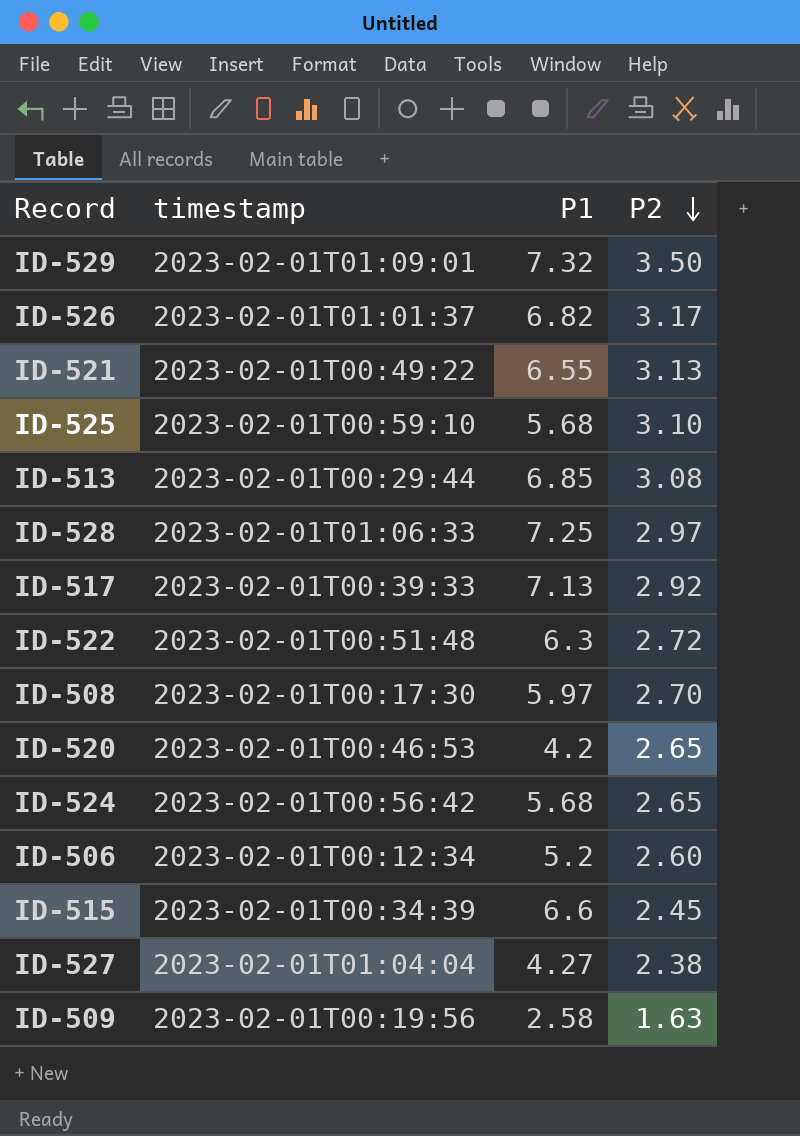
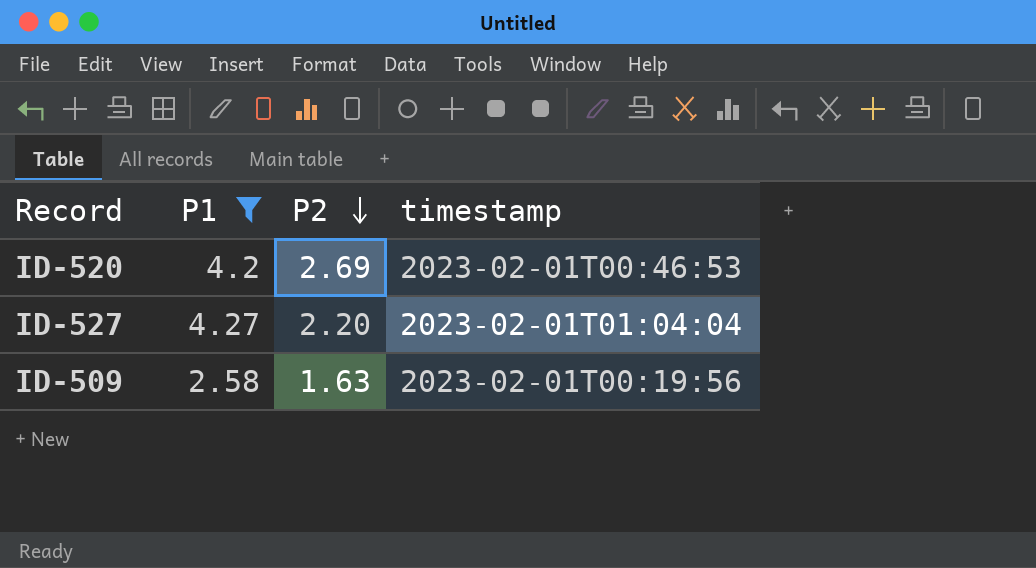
filter: none -> P1 <= 4.27
column timestamp | position: 2 -> 4
ID-520 | P2: 2.65 -> 2.69
ID-527 | P2: 2.38 -> 2.20

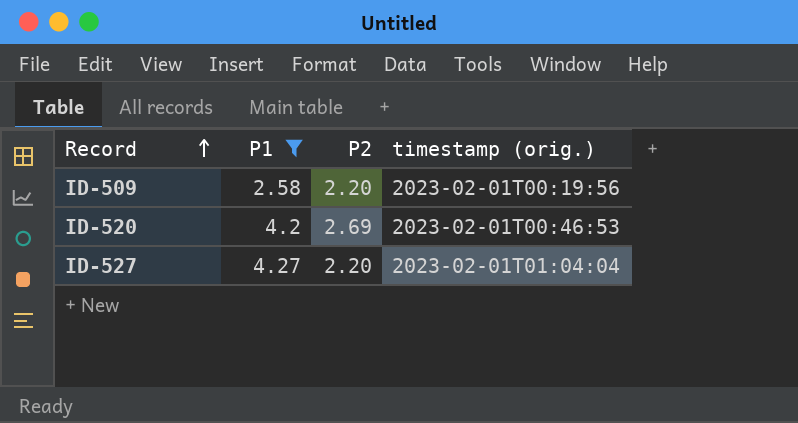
row order: P2 descending -> Record ascending
column name: timestamp -> timestamp (orig.)
ID-509 | P2: 1.63 -> 2.20

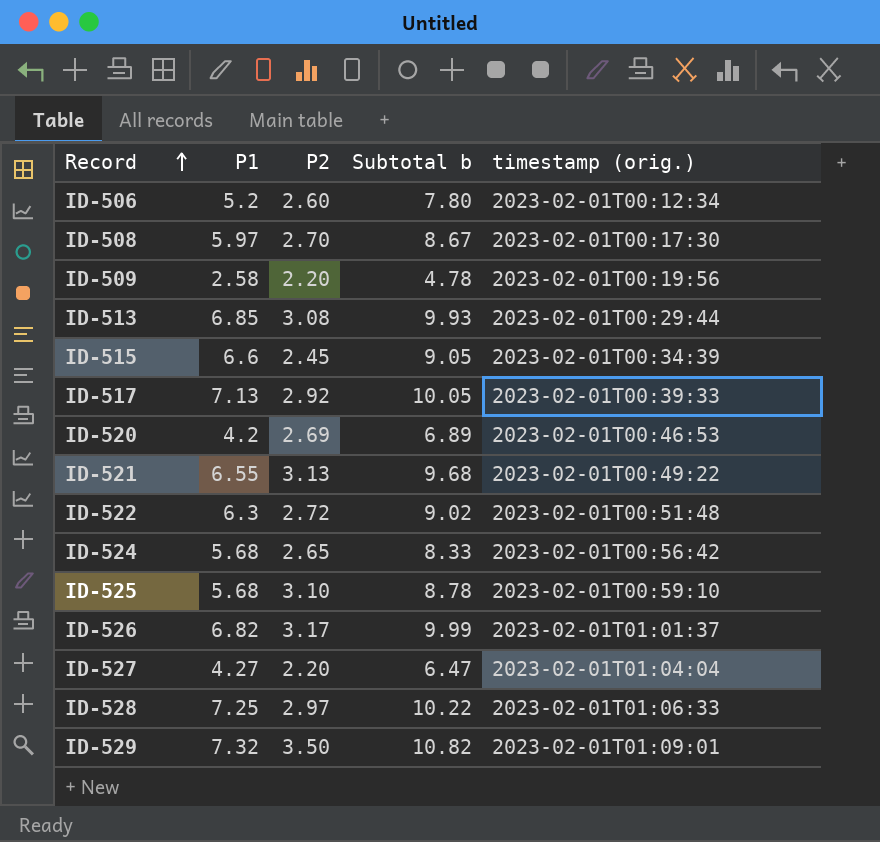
filter: P1 <= 4.27 -> none
column Subtotal b | formula: none -> [P1] + [P2]

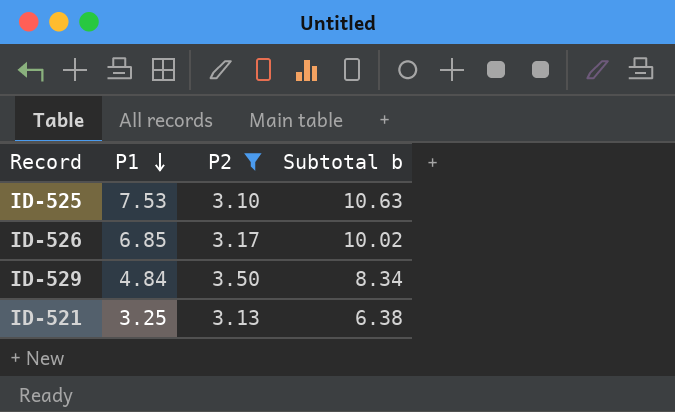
filter: none -> P2 >= 3.10
row order: Record ascending -> P1 descending
column timestamp (orig.) | position: 5 -> none
ID-525 | P1: 5.68 -> 7.53
ID-525 | Subtotal b: 8.78 -> 10.63
ID-526 | P1: 6.82 -> 6.85
ID-526 | Subtotal b: 9.99 -> 10.02
ID-529 | P1: 7.32 -> 4.84
ID-529 | Subtotal b: 10.82 -> 8.34
ID-521 | P1: 6.55 -> 3.25
ID-521 | Subtotal b: 9.68 -> 6.38

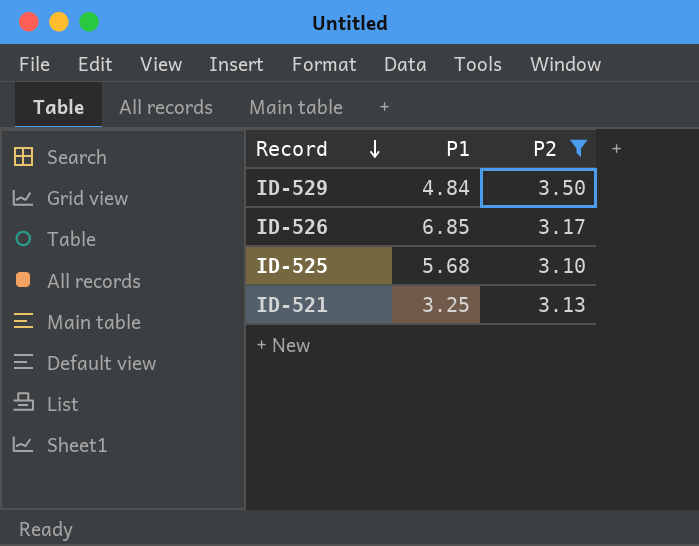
row order: P1 descending -> Record descending
column Subtotal b | formula: [P1] + [P2] -> none
ID-525 | P1: 7.53 -> 5.68

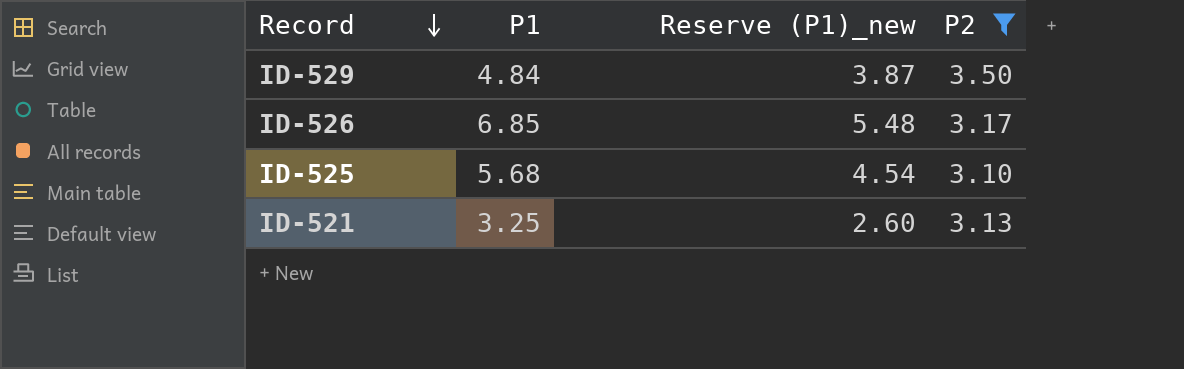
column Reserve (P1)_new | formula: none -> [P1] * 0.8

